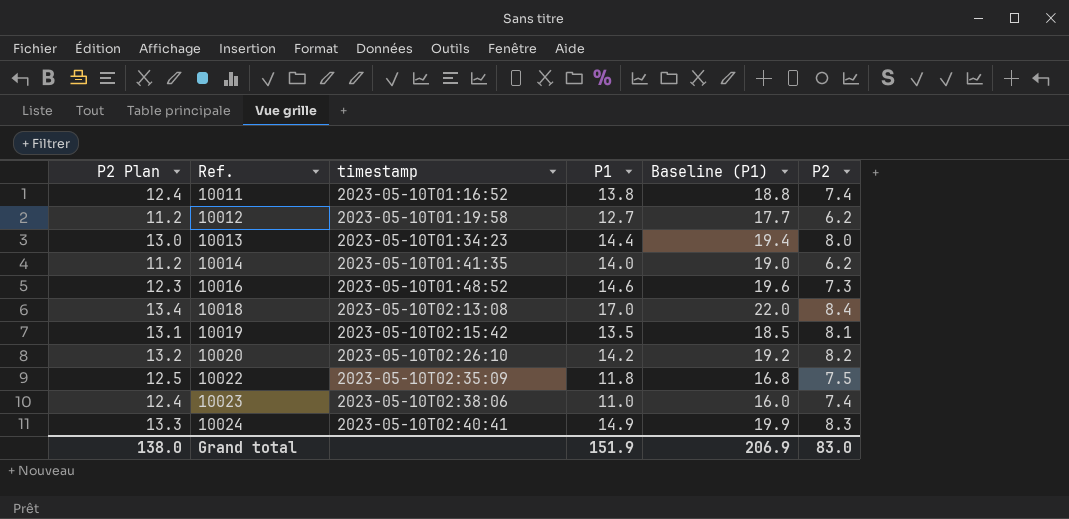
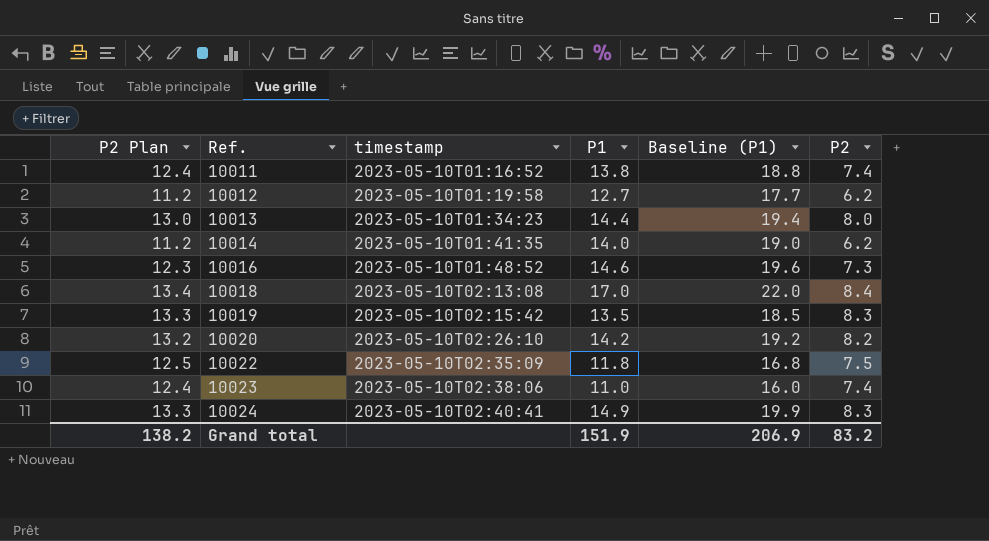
10019 | P2 Plan: 13.1 -> 13.3
10019 | P2: 8.1 -> 8.3
Grand total | P2 Plan: 138.0 -> 138.2
Grand total | P2: 83.0 -> 83.2

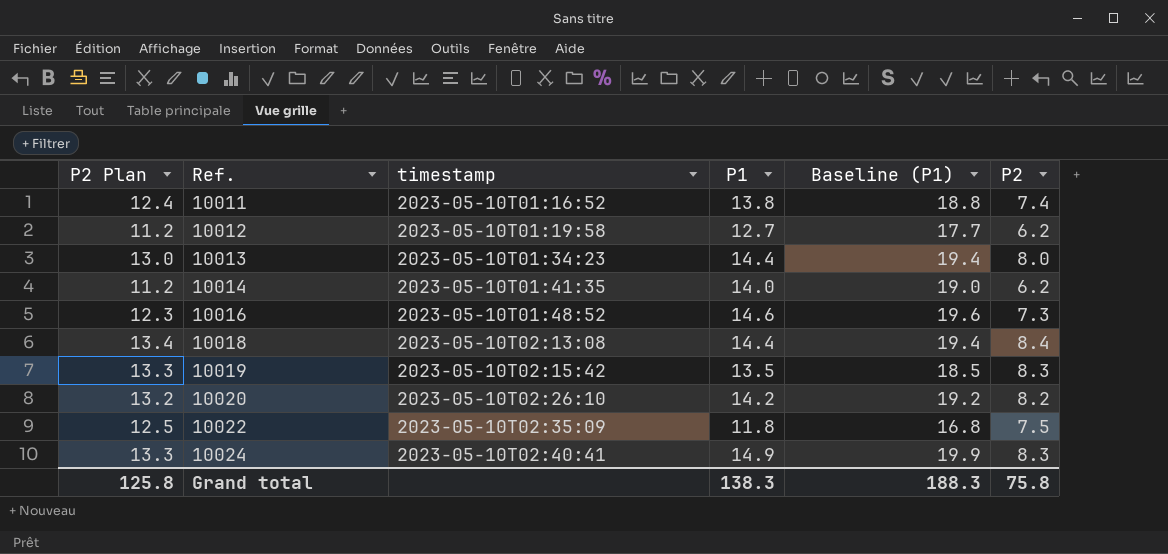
row 10023: 12.4 | 2023-05-10T02:38:06 | 11.0 | 16.0 | 7.4 -> none
10018 | P1: 17.0 -> 14.4
10018 | Baseline (P1): 22.0 -> 19.4
Grand total | P2 Plan: 138.2 -> 125.8
Grand total | P1: 151.9 -> 138.3
Grand total | Baseline (P1): 206.9 -> 188.3
Grand total | P2: 83.2 -> 75.8

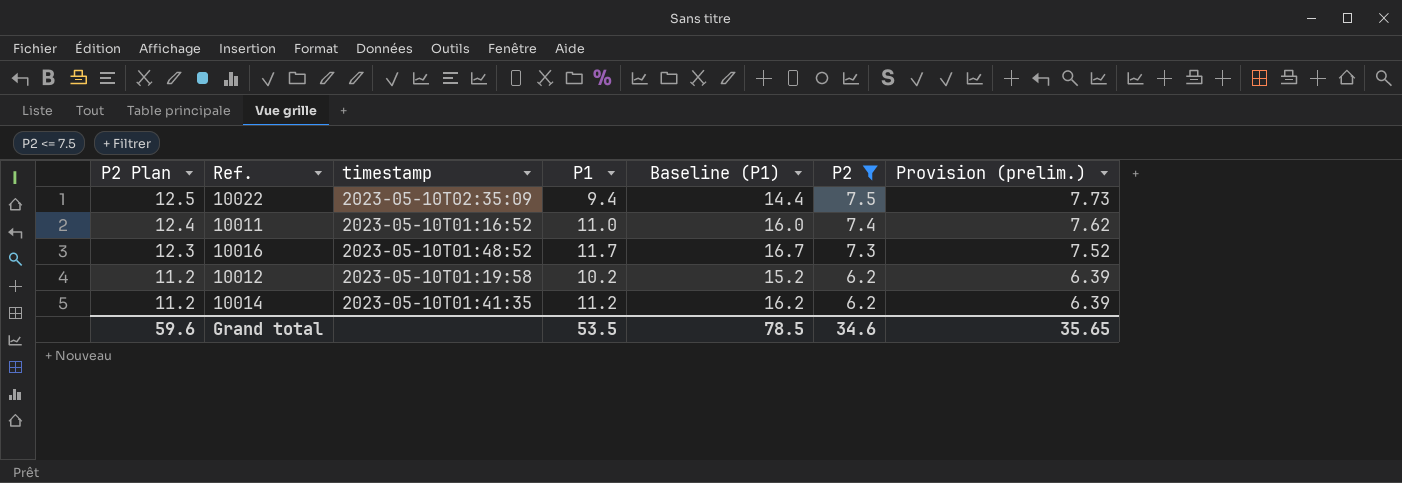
filter: none -> P2 <= 7.5
row order: Ref. ascending -> P2 Plan descending
column Provision (prelim.) | formula: none -> [P2] * 1.03
10022 | P1: 11.8 -> 9.4
10022 | Baseline (P1): 16.8 -> 14.4
10011 | P1: 13.8 -> 11.0
10011 | Baseline (P1): 18.8 -> 16.0
10016 | P1: 14.6 -> 11.7
10016 | Baseline (P1): 19.6 -> 16.7
10012 | P1: 12.7 -> 10.2
10012 | Baseline (P1): 17.7 -> 15.2
10014 | P1: 14.0 -> 11.2
10014 | Baseline (P1): 19.0 -> 16.2
Grand total | P2 Plan: 125.8 -> 59.6
Grand total | P1: 138.3 -> 53.5
Grand total | Baseline (P1): 188.3 -> 78.5
Grand total | P2: 75.8 -> 34.6

